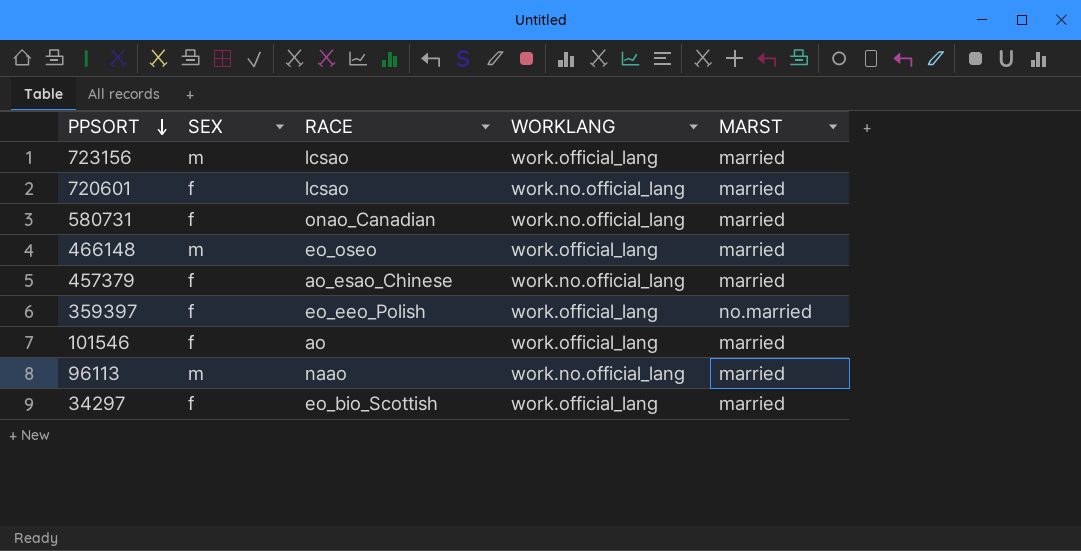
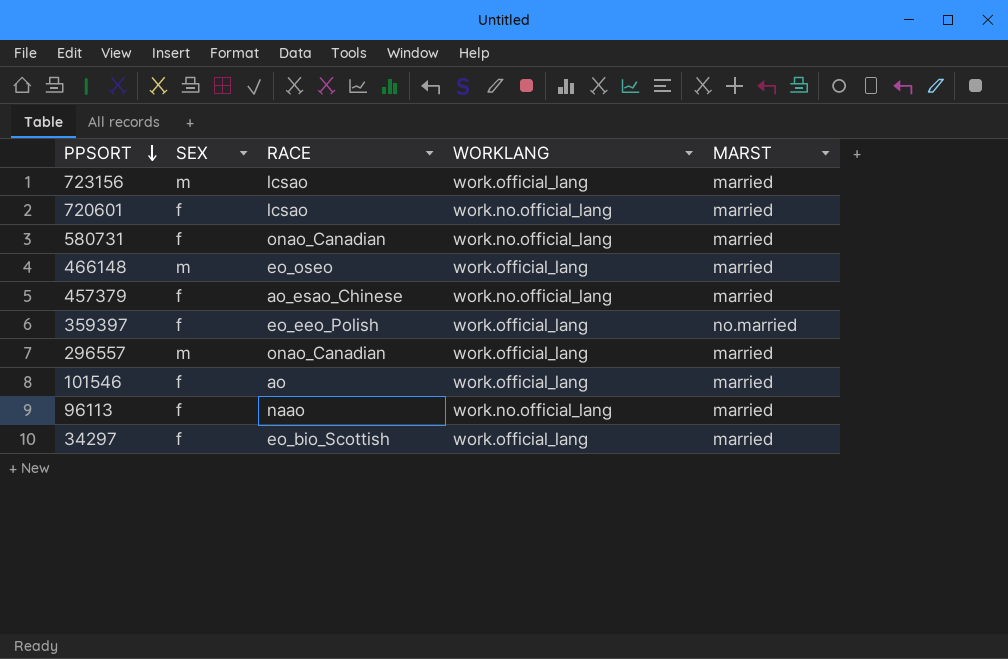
row 296557: none -> m | onao_Canadian | work.official_lang | married
96113 | SEX: m -> f

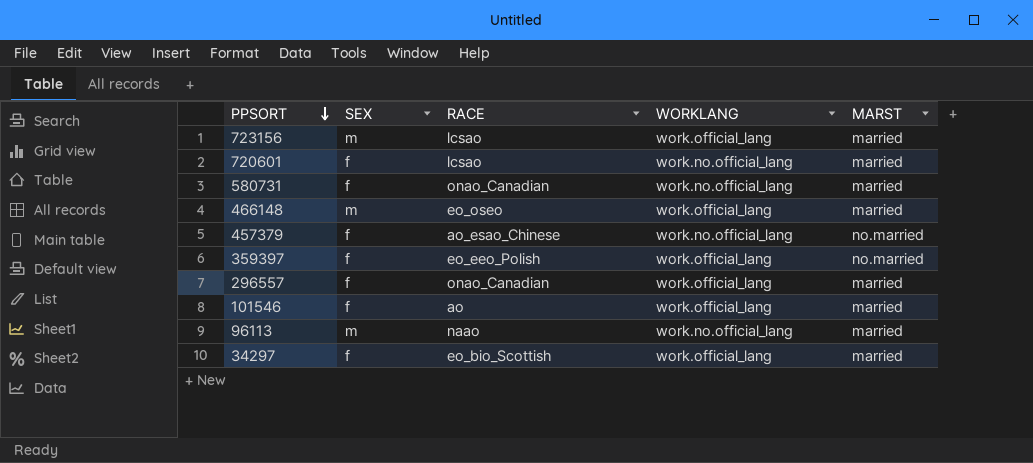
457379 | MARST: married -> no.married
296557 | SEX: m -> f
96113 | SEX: f -> m

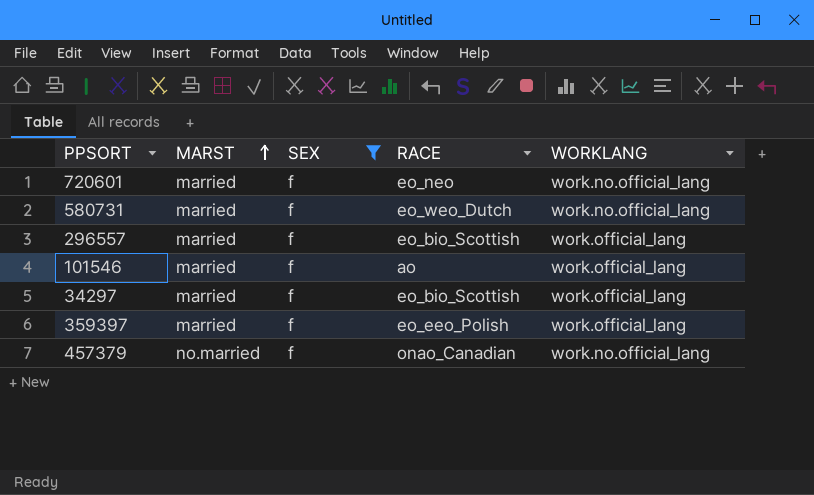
filter: none -> SEX = f
row order: PPSORT descending -> MARST ascending
column MARST | position: 5 -> 2
720601 | RACE: lcsao -> eo_neo
580731 | RACE: onao_Canadian -> eo_weo_Dutch
296557 | RACE: onao_Canadian -> eo_bio_Scottish
359397 | MARST: no.married -> married
457379 | RACE: ao_esao_Chinese -> onao_Canadian

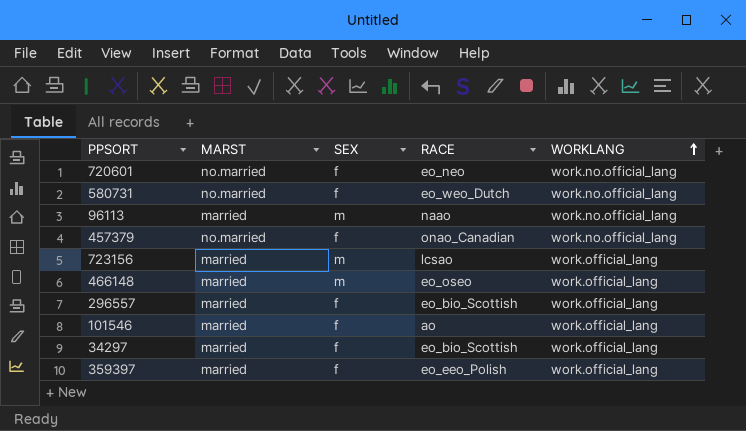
filter: SEX = f -> none
row order: MARST ascending -> WORKLANG ascending
720601 | MARST: married -> no.married
580731 | MARST: married -> no.married

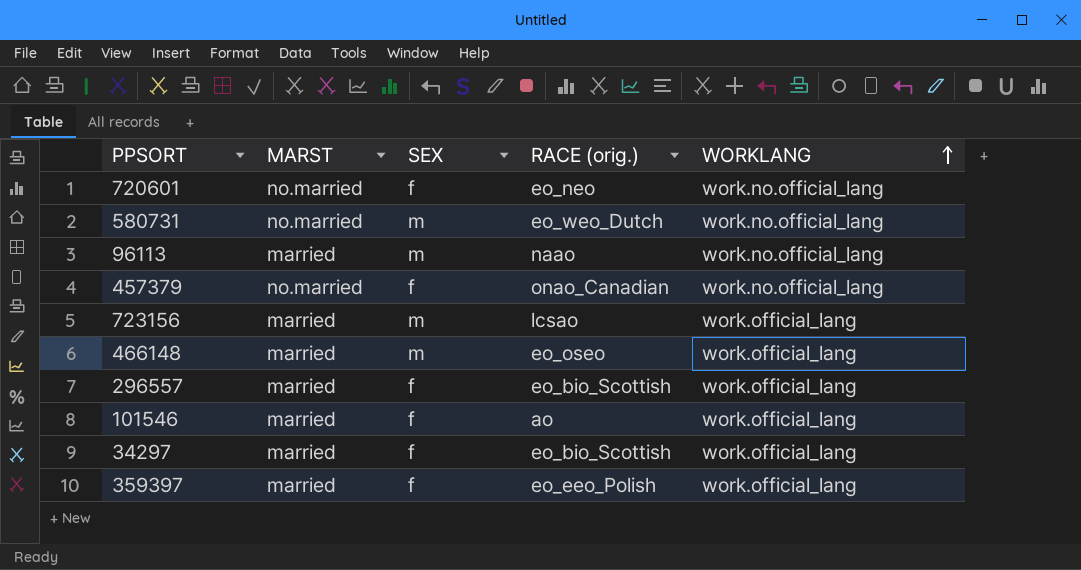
column name: RACE -> RACE (orig.)
580731 | SEX: f -> m

